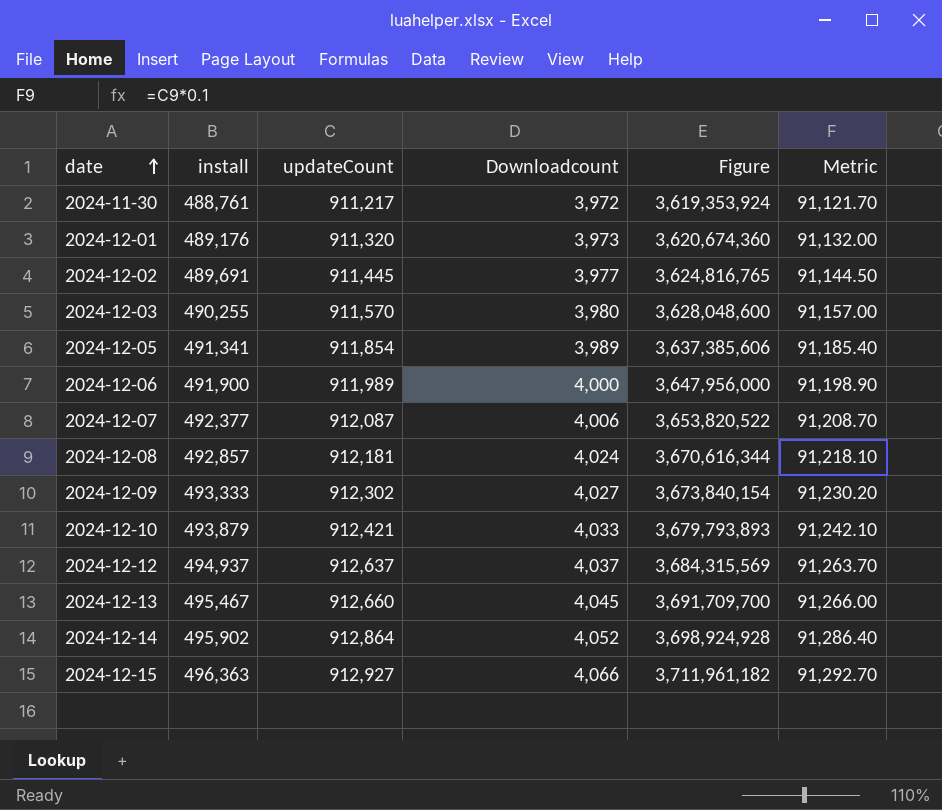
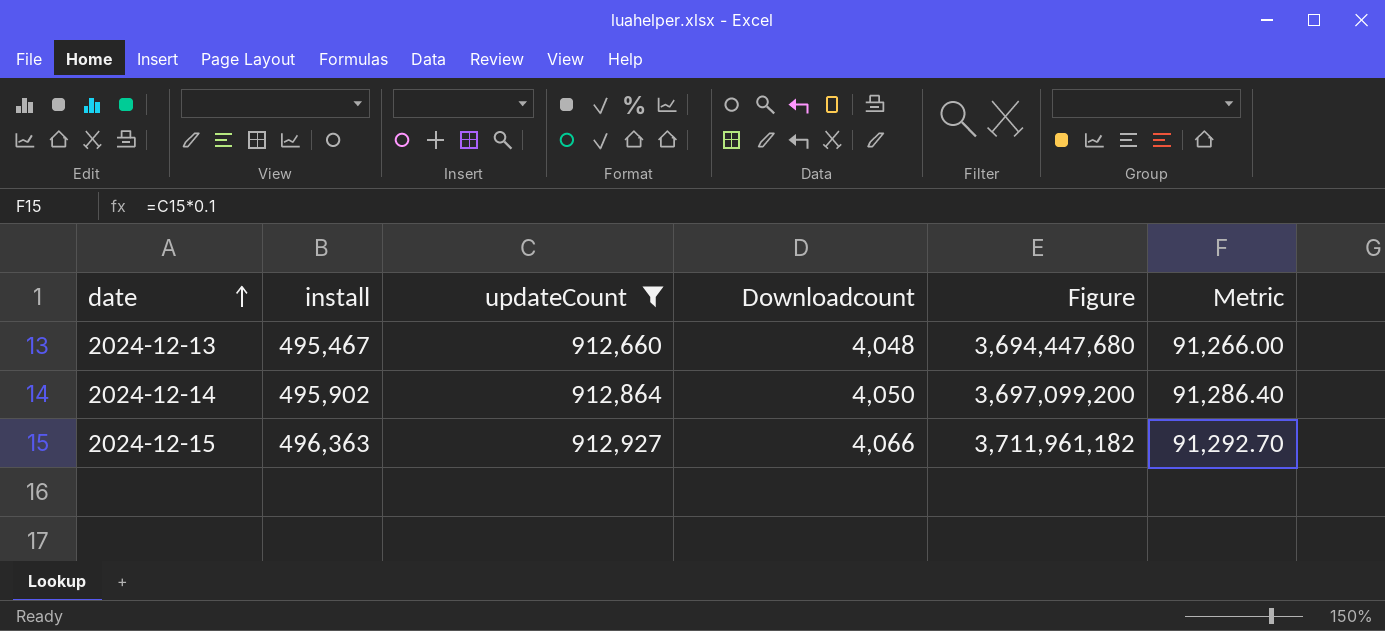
filter: none -> updateCount >= 912,660
2024-12-13 | Downloadcount: 4,045 -> 4,048
2024-12-13 | Figure: 3,691,709,700 -> 3,694,447,680
2024-12-14 | Downloadcount: 4,052 -> 4,050
2024-12-14 | Figure: 3,698,924,928 -> 3,697,099,200

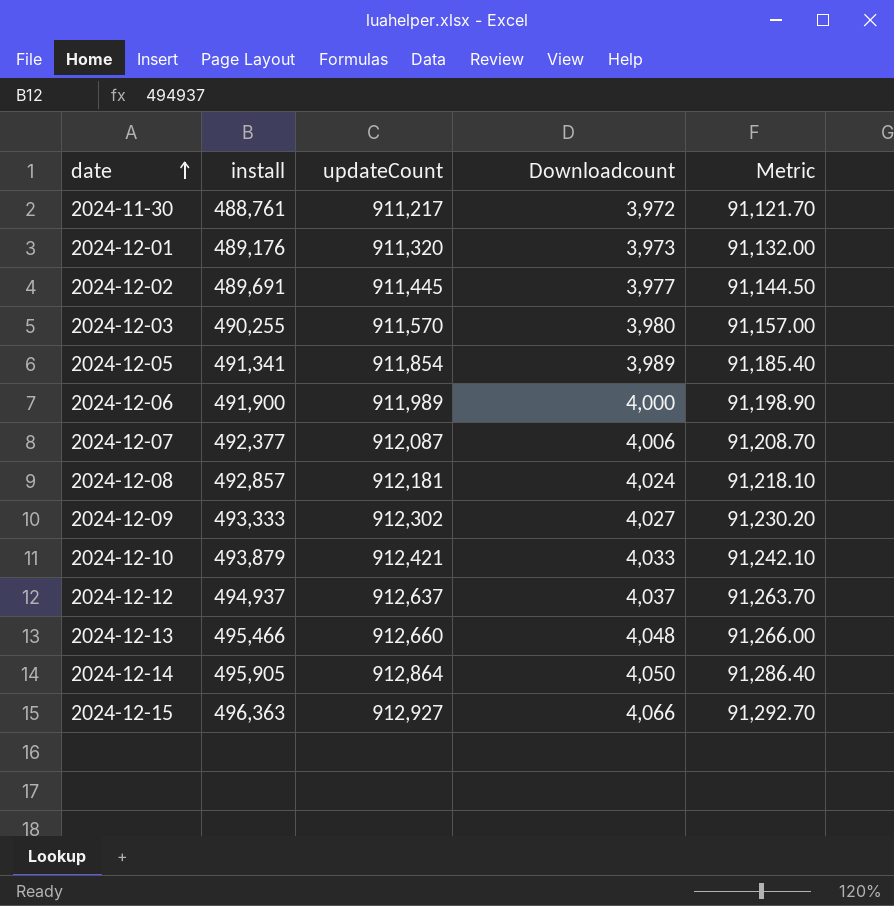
filter: updateCount >= 912,660 -> none
column Figure | formula: [updateCount] * [Downloadcount] -> none
2024-12-13 | install: 495,467 -> 495,466
2024-12-14 | install: 495,902 -> 495,905

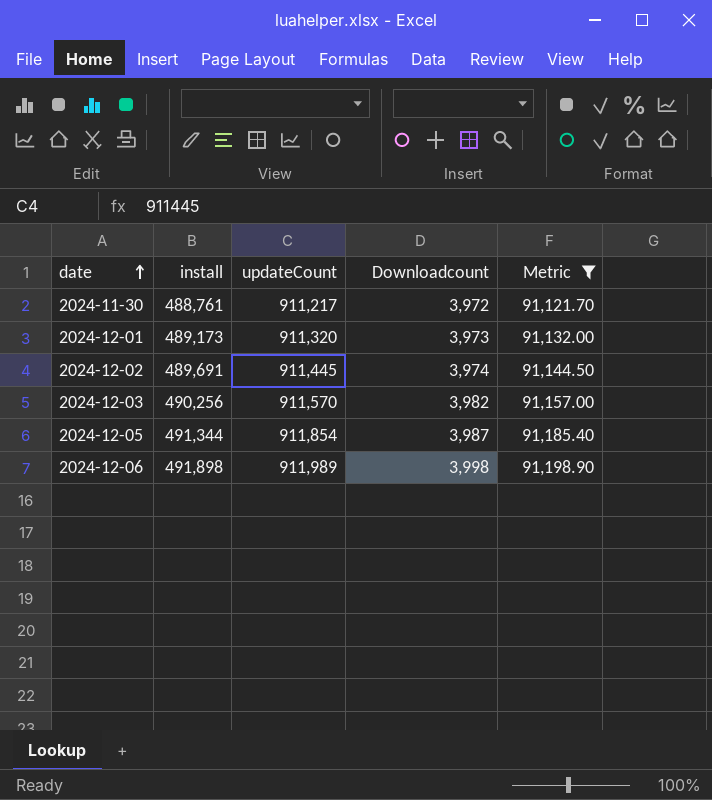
filter: none -> Metric <= 91,198.90
2024-12-01 | install: 489,176 -> 489,173
2024-12-02 | Downloadcount: 3,977 -> 3,974
2024-12-03 | install: 490,255 -> 490,256
2024-12-03 | Downloadcount: 3,980 -> 3,982
2024-12-05 | install: 491,341 -> 491,344
2024-12-05 | Downloadcount: 3,989 -> 3,987
2024-12-06 | install: 491,900 -> 491,898
2024-12-06 | Downloadcount: 4,000 -> 3,998

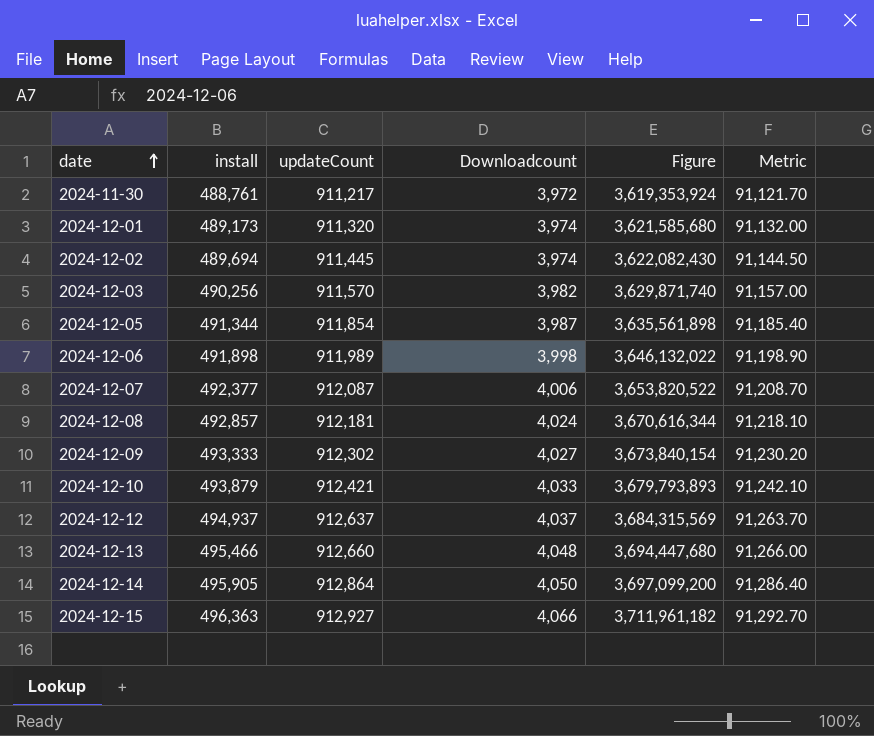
filter: Metric <= 91,198.90 -> none
column Figure | formula: none -> [updateCount] * [Downloadcount]
2024-12-01 | Downloadcount: 3,973 -> 3,974
2024-12-02 | install: 489,691 -> 489,694

